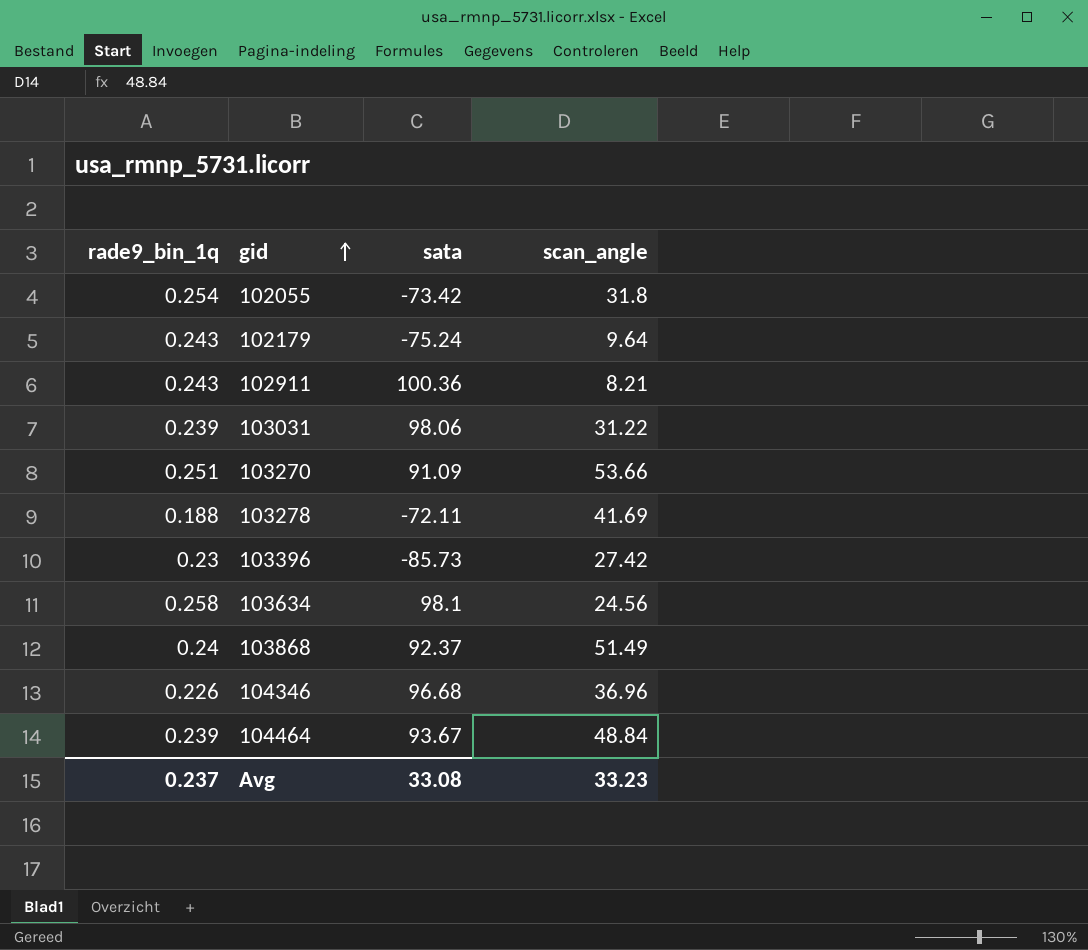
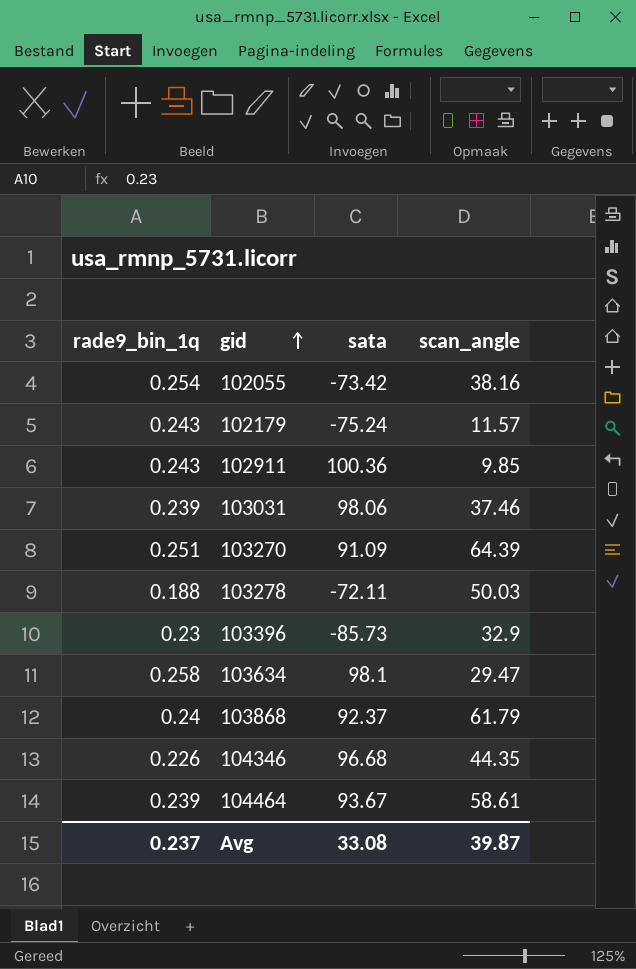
102055 | scan_angle: 31.8 -> 38.16
102179 | scan_angle: 9.64 -> 11.57
102911 | scan_angle: 8.21 -> 9.85
103031 | scan_angle: 31.22 -> 37.46
103270 | scan_angle: 53.66 -> 64.39
103278 | scan_angle: 41.69 -> 50.03
103396 | scan_angle: 27.42 -> 32.9
103634 | scan_angle: 24.56 -> 29.47
103868 | scan_angle: 51.49 -> 61.79
104346 | scan_angle: 36.96 -> 44.35
104464 | scan_angle: 48.84 -> 58.61
Avg | scan_angle: 33.23 -> 39.87

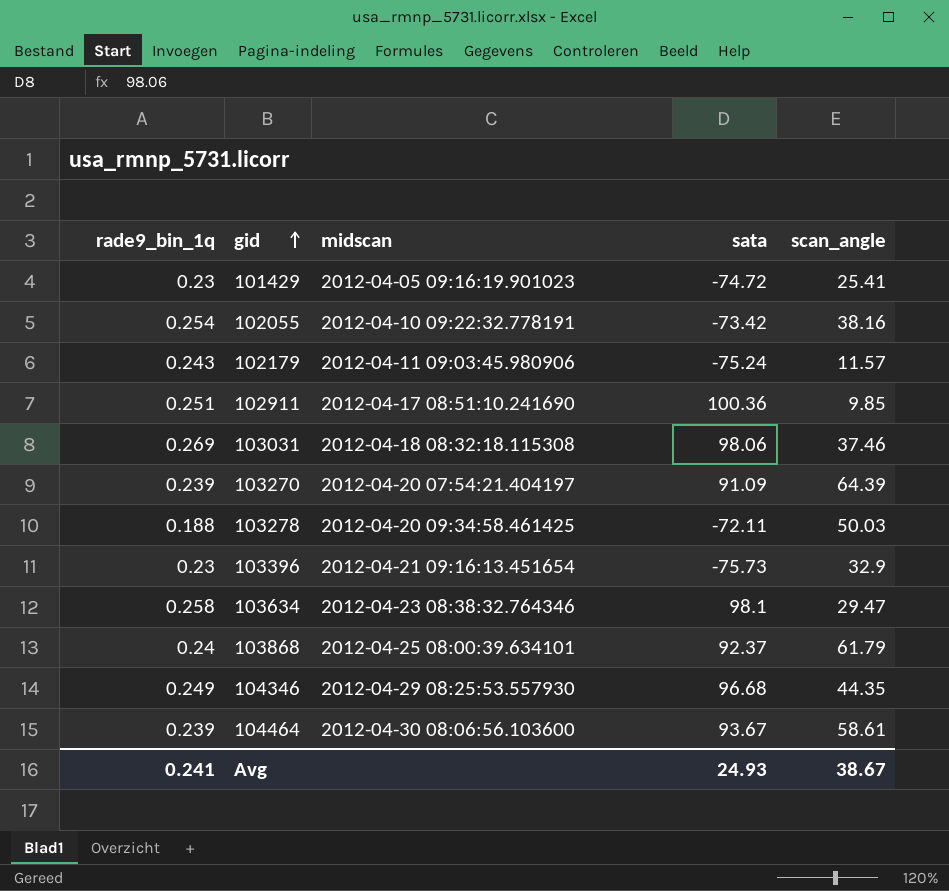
column midscan | position: none -> 3
row 101429: none -> 0.23 | 2012-04-05 09:16:19.901023 | -74.72 | 25.41
102911 | rade9_bin_1q: 0.243 -> 0.251
103031 | rade9_bin_1q: 0.239 -> 0.269
103270 | rade9_bin_1q: 0.251 -> 0.239
103396 | sata: -85.73 -> -75.73
104346 | rade9_bin_1q: 0.226 -> 0.249
Avg | rade9_bin_1q: 0.237 -> 0.241
Avg | sata: 33.08 -> 24.93
Avg | scan_angle: 39.87 -> 38.67

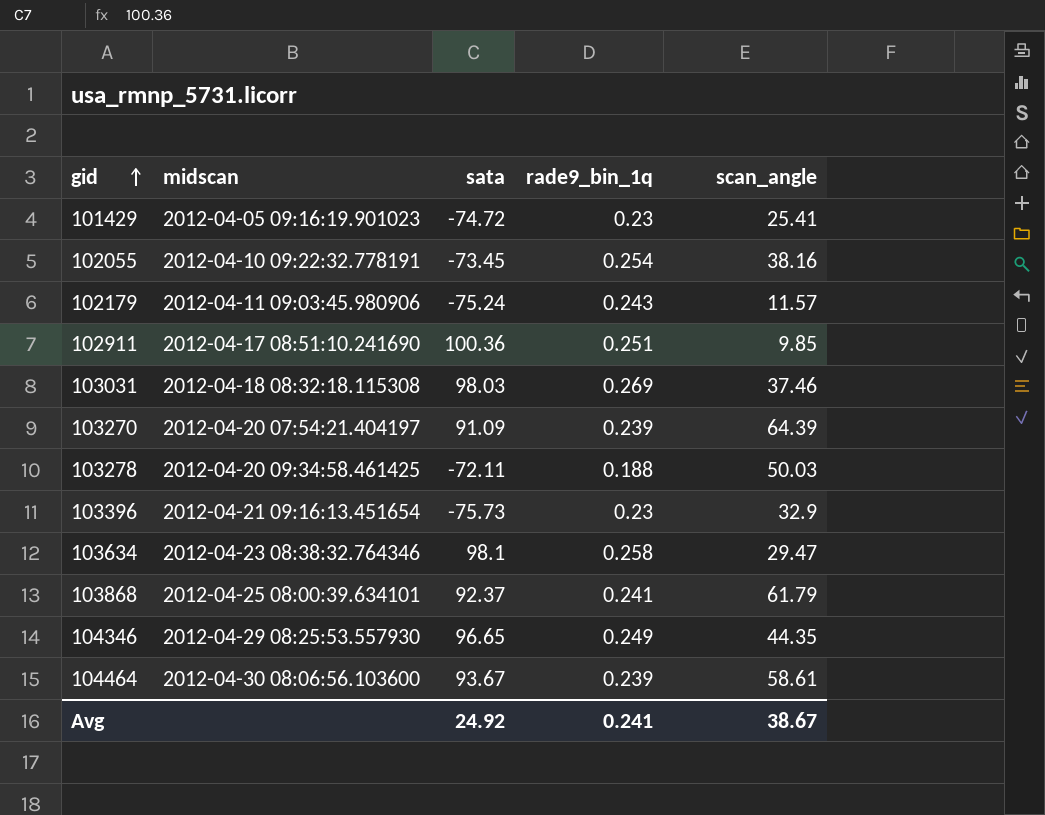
column rade9_bin_1q | position: 1 -> 4
102055 | sata: -73.42 -> -73.45
103031 | sata: 98.06 -> 98.03
103868 | rade9_bin_1q: 0.24 -> 0.241
104346 | sata: 96.68 -> 96.65
Avg | sata: 24.93 -> 24.92

